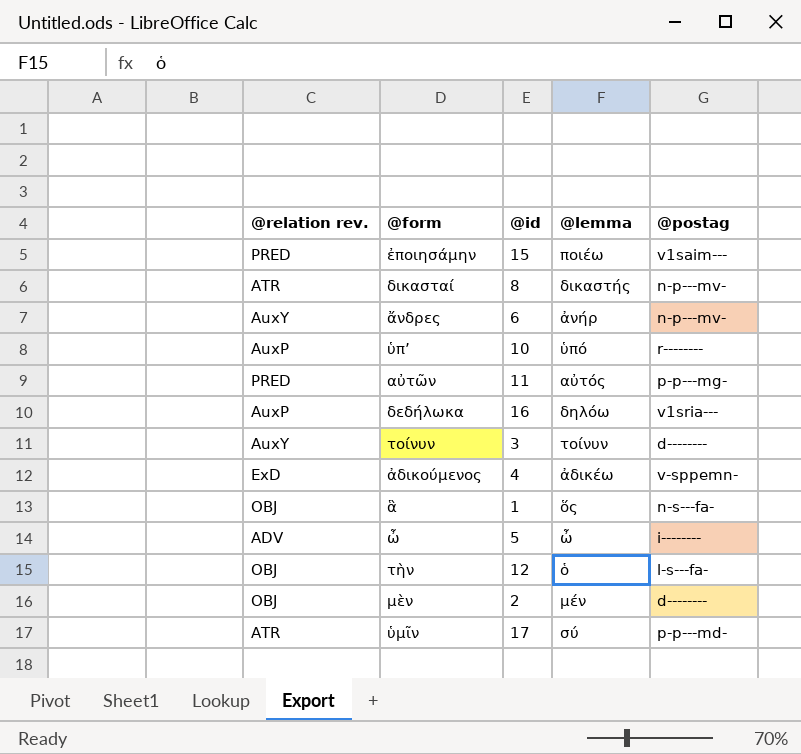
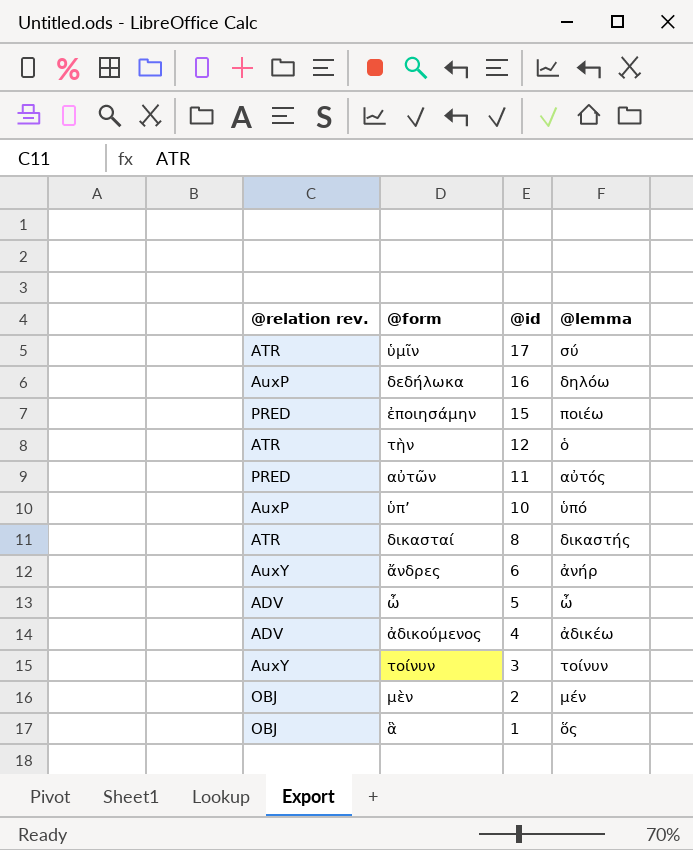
row order: none -> @id descending
column @postag | position: 5 -> none
τὴν | @relation rev.: OBJ -> ATR
ἀδικούμενος | @relation rev.: ExD -> ADV

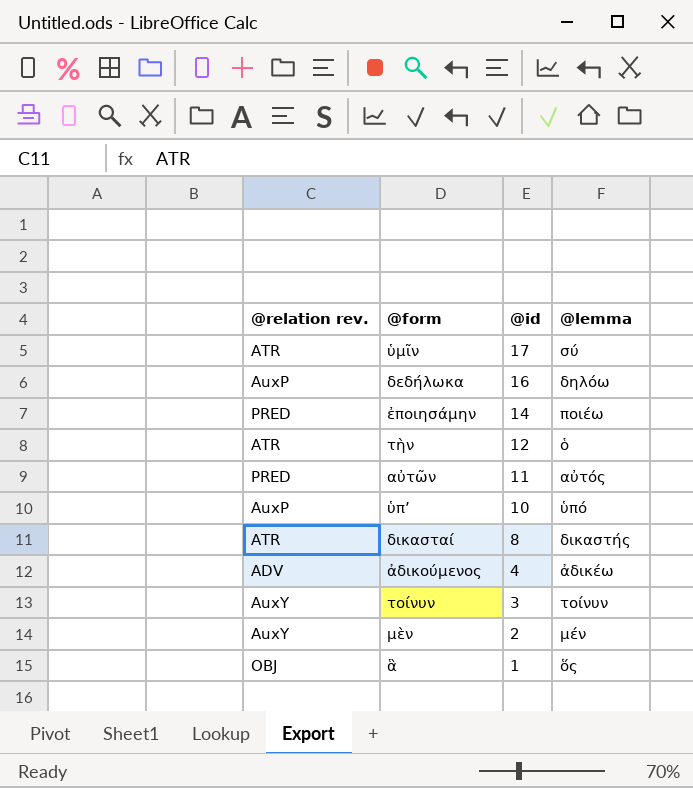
row ἄνδρες: AuxY | 6 | ἀνήρ -> none
row ὦ: ADV | 5 | ὦ -> none
ἐποιησάμην | @id: 15 -> 14
μὲν | @relation rev.: OBJ -> AuxY

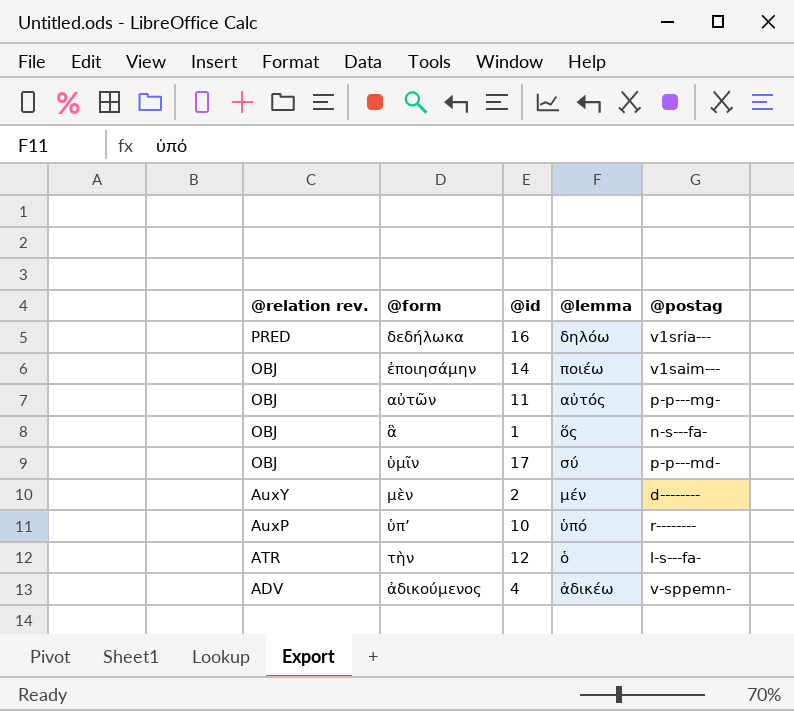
row order: @id descending -> @relation rev. descending
column @postag | position: none -> 5
row δικασταί: ATR | 8 | δικαστής -> none
row τοίνυν: AuxY | 3 | τοίνυν -> none
δεδήλωκα | @relation rev.: AuxP -> PRED
ἐποιησάμην | @relation rev.: PRED -> OBJ
αὐτῶν | @relation rev.: PRED -> OBJ
ὑμῖν | @relation rev.: ATR -> OBJ

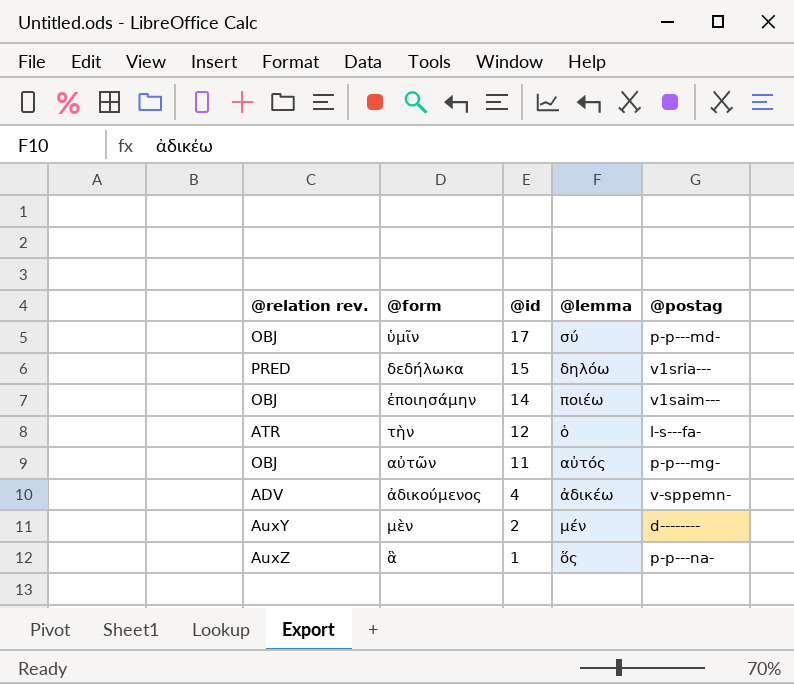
row order: @relation rev. descending -> @id descending
row ὑπ’: AuxP | 10 | ὑπό | r-------- -> none
δεδήλωκα | @id: 16 -> 15
ἃ | @relation rev.: OBJ -> AuxZ
ἃ | @postag: n-s---fa- -> p-p---na-

